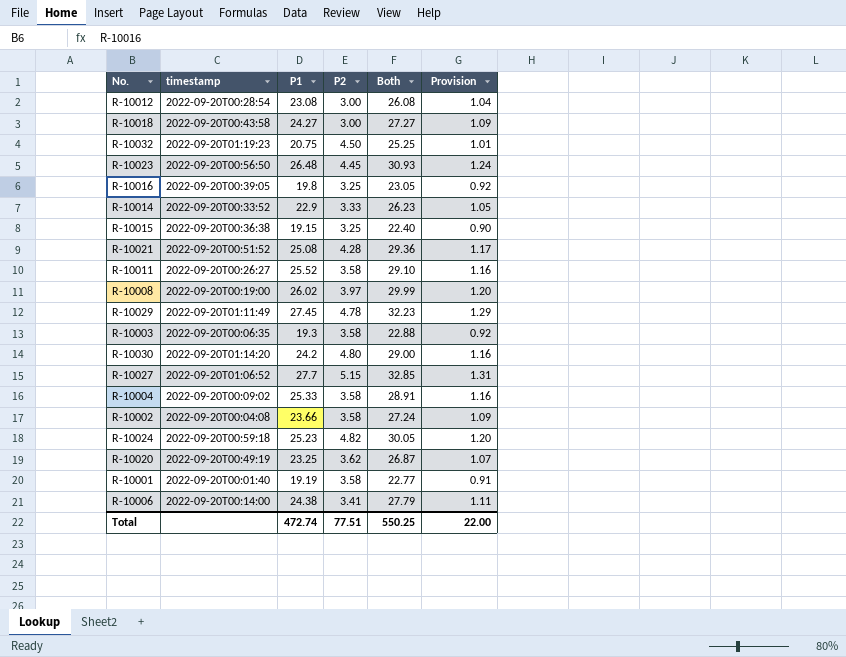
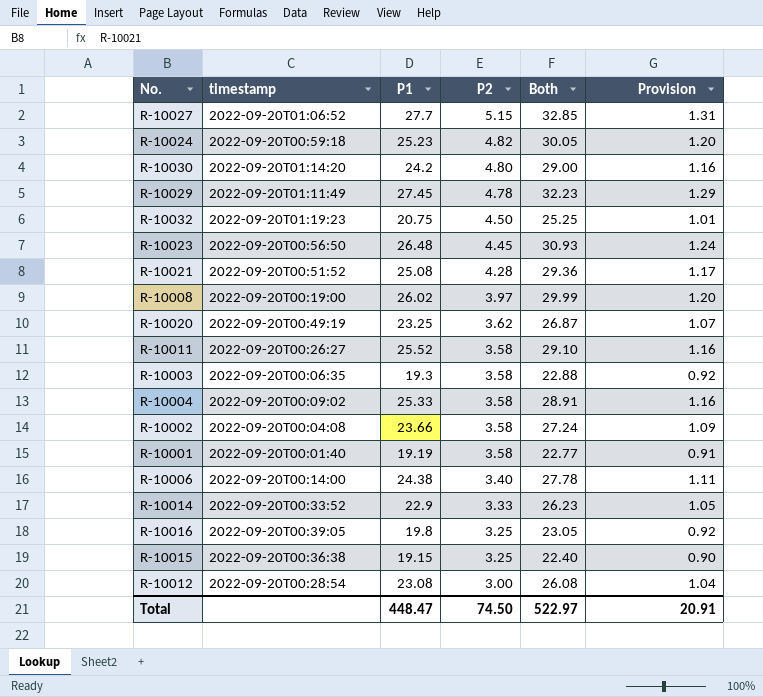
row order: none -> P2 descending
row R-10018: 2022-09-20T00:43:58 | 24.27 | 3.00 | 27.27 | 1.09 -> none
R-10006 | P2: 3.41 -> 3.40
R-10006 | Both: 27.79 -> 27.78
Total | P1: 472.74 -> 448.47
Total | P2: 77.51 -> 74.50
Total | Both: 550.25 -> 522.97
Total | Provision: 22.00 -> 20.91

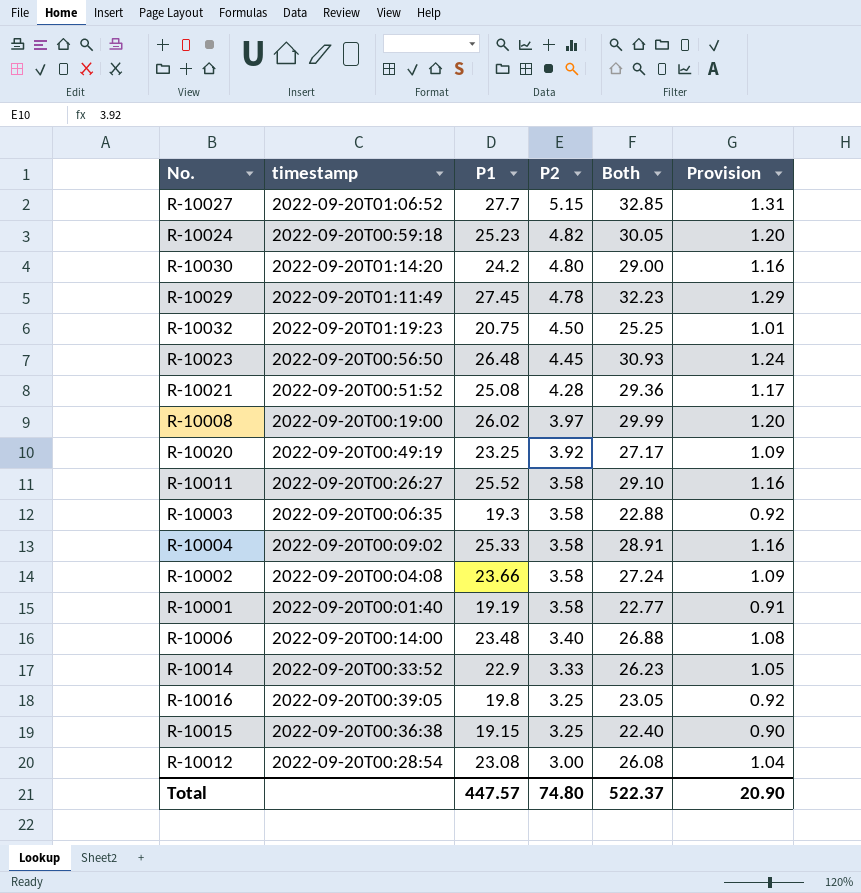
R-10020 | P2: 3.62 -> 3.92
R-10020 | Both: 26.87 -> 27.17
R-10020 | Provision: 1.07 -> 1.09
R-10006 | P1: 24.38 -> 23.48
R-10006 | Both: 27.78 -> 26.88
R-10006 | Provision: 1.11 -> 1.08
Total | P1: 448.47 -> 447.57
Total | P2: 74.50 -> 74.80
Total | Both: 522.97 -> 522.37
Total | Provision: 20.91 -> 20.90

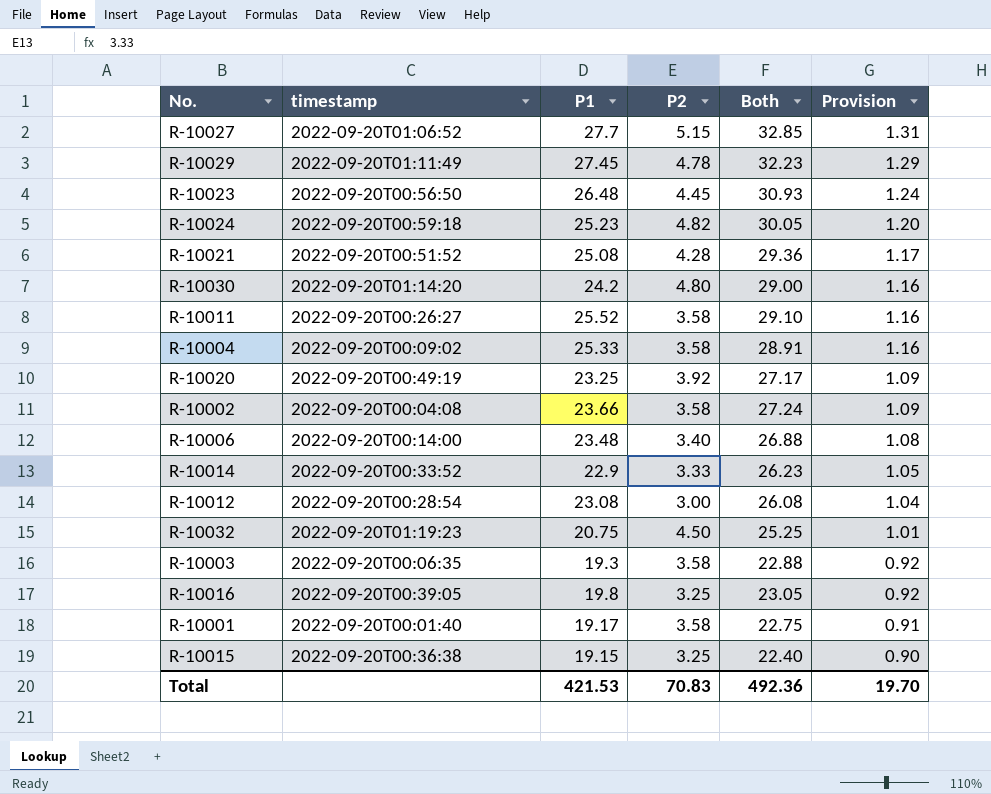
row order: P2 descending -> Provision descending
row R-10008: 2022-09-20T00:19:00 | 26.02 | 3.97 | 29.99 | 1.20 -> none
R-10001 | P1: 19.19 -> 19.17
R-10001 | Both: 22.77 -> 22.75
Total | P1: 447.57 -> 421.53
Total | P2: 74.80 -> 70.83
Total | Both: 522.37 -> 492.36
Total | Provision: 20.90 -> 19.70

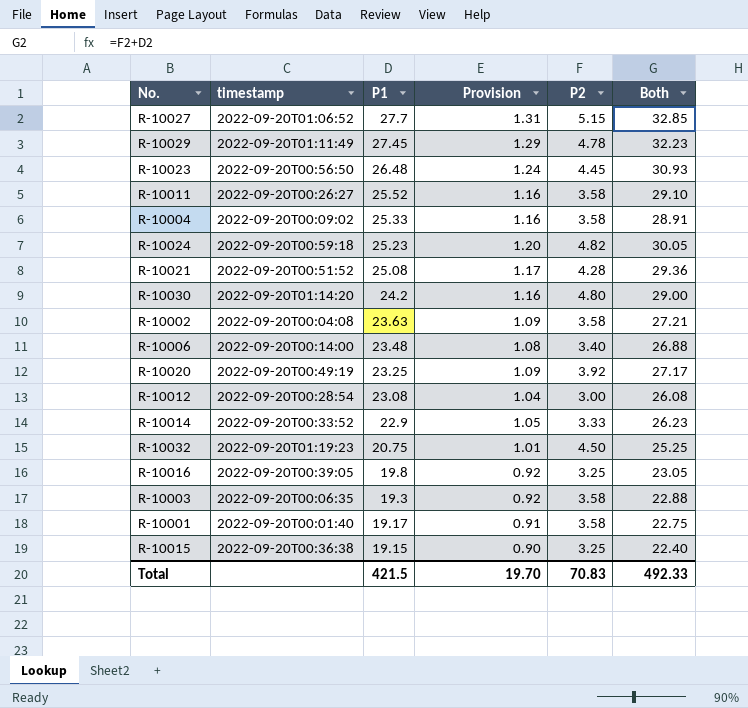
row order: Provision descending -> P1 descending
column Provision | position: 6 -> 4
R-10002 | P1: 23.66 -> 23.63
R-10002 | Both: 27.24 -> 27.21
Total | P1: 421.53 -> 421.5
Total | Both: 492.36 -> 492.33

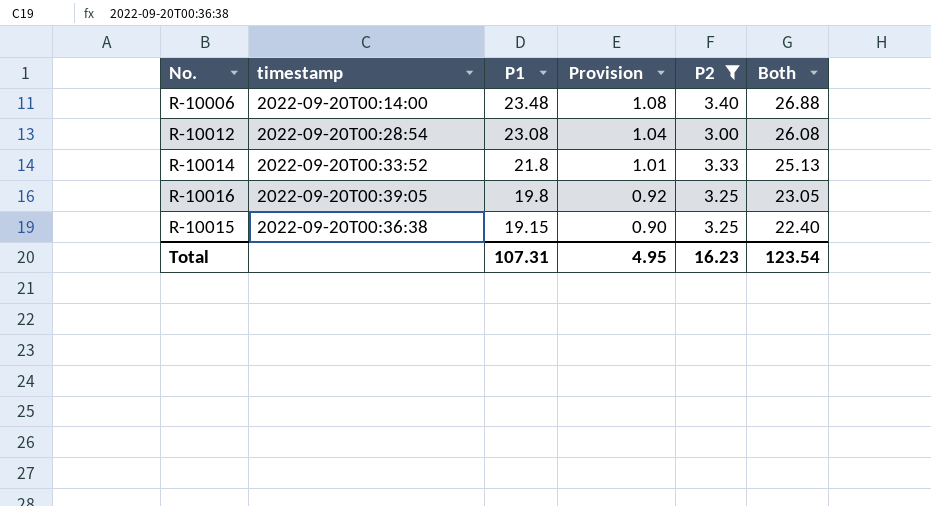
filter: none -> P2 <= 3.40
R-10014 | P1: 22.9 -> 21.8
R-10014 | Provision: 1.05 -> 1.01
R-10014 | Both: 26.23 -> 25.13
Total | P1: 421.5 -> 107.31
Total | Provision: 19.70 -> 4.95
Total | P2: 70.83 -> 16.23
Total | Both: 492.33 -> 123.54

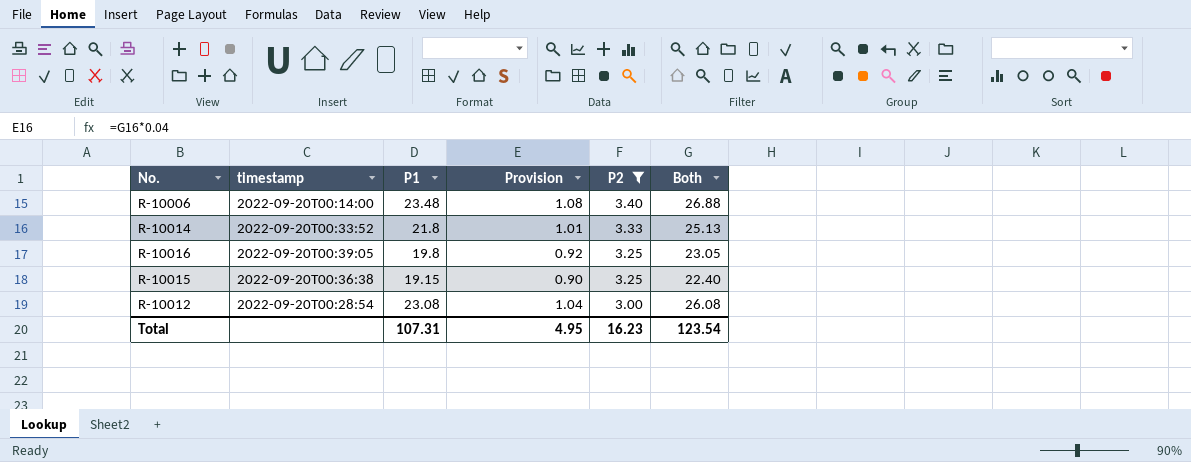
row order: P1 descending -> P2 descending

